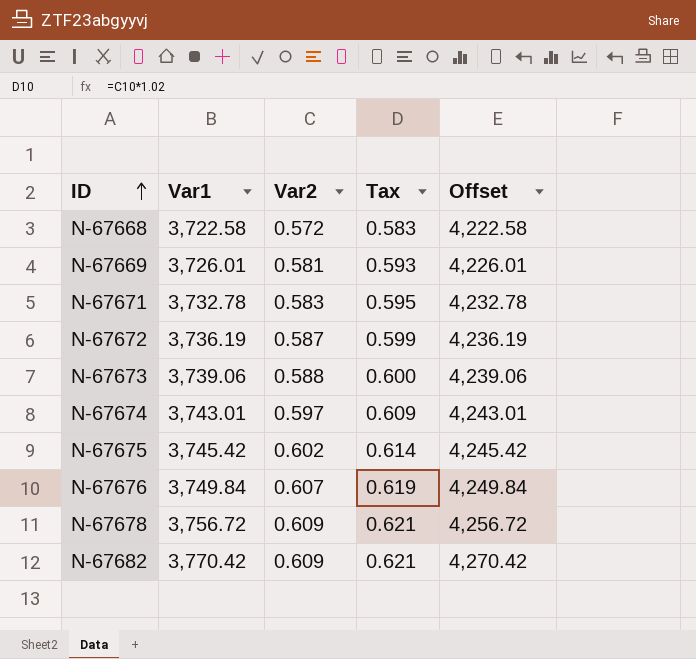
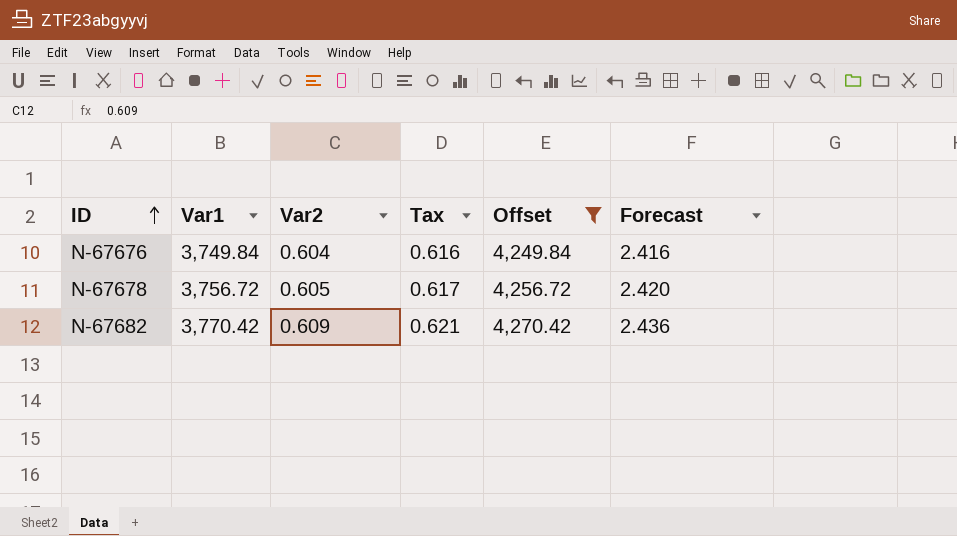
filter: none -> Offset >= 4,249.84
column Forecast | formula: none -> [Var2] * 4
N-67676 | Var2: 0.607 -> 0.604
N-67676 | Tax: 0.619 -> 0.616
N-67678 | Var2: 0.609 -> 0.605
N-67678 | Tax: 0.621 -> 0.617

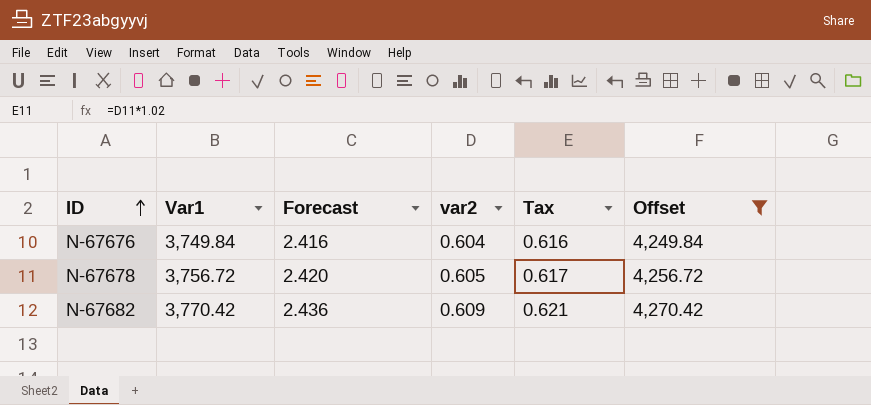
column Forecast | position: 6 -> 3
column name: Var2 -> var2

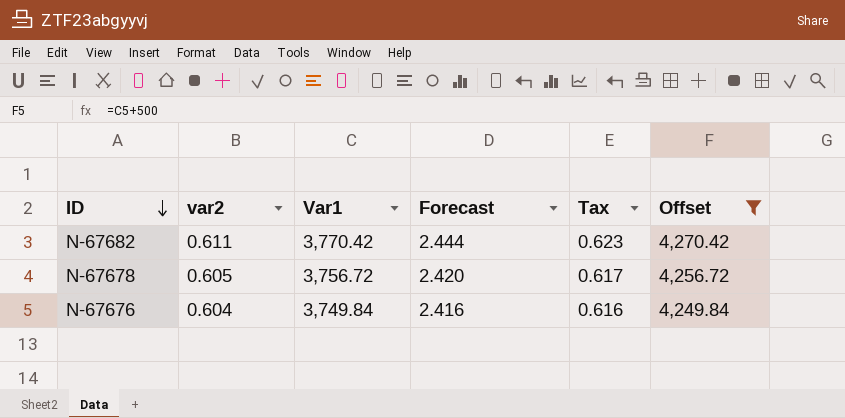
row order: ID ascending -> ID descending
column var2 | position: 4 -> 2
N-67682 | var2: 0.609 -> 0.611
N-67682 | Forecast: 2.436 -> 2.444
N-67682 | Tax: 0.621 -> 0.623

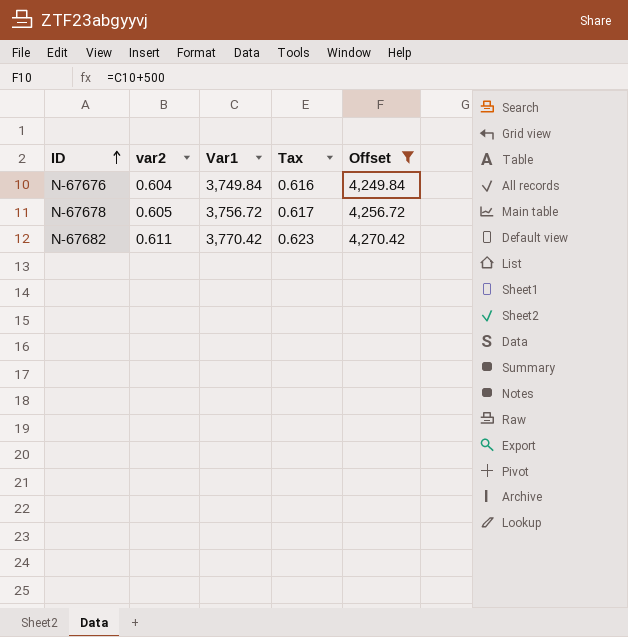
row order: ID descending -> ID ascending
column Forecast | formula: [var2] * 4 -> none

